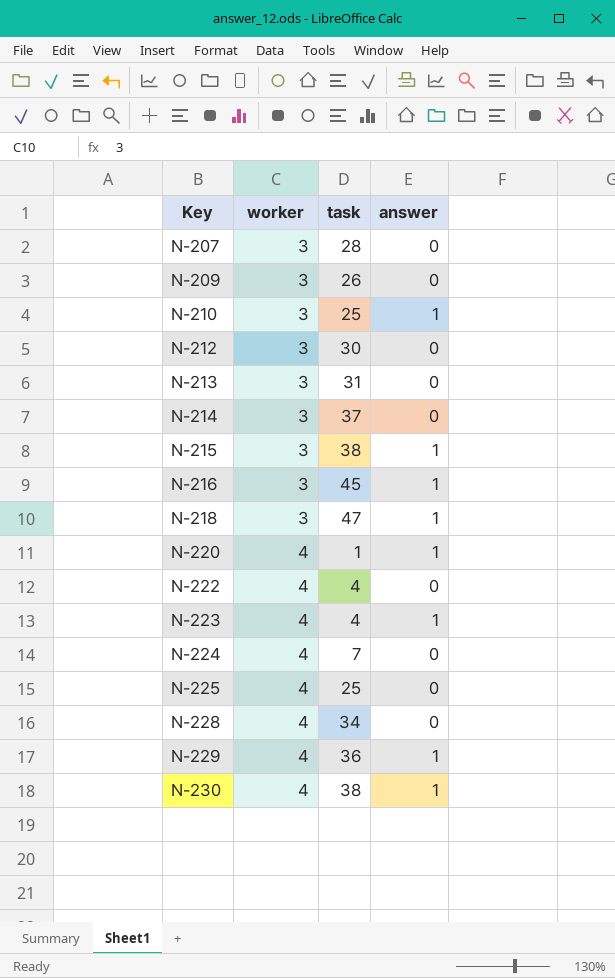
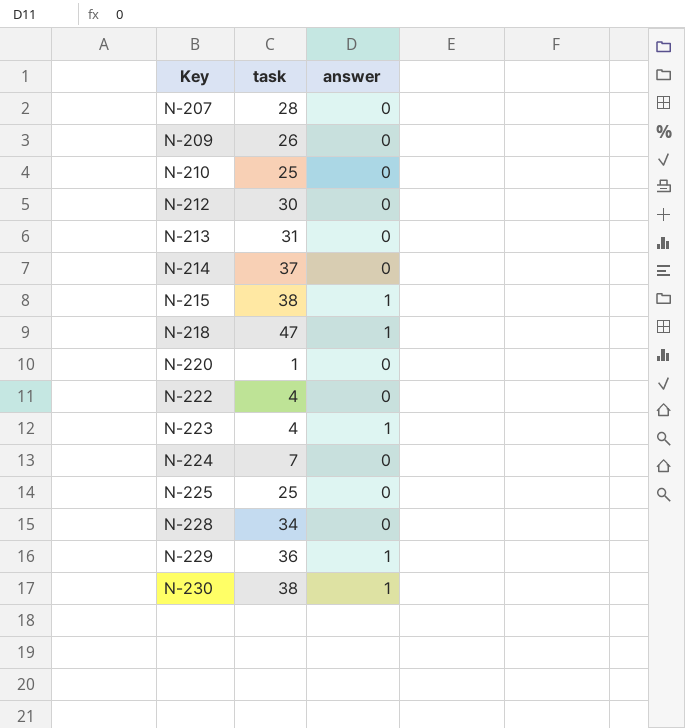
column worker | position: 2 -> none
row N-216: 3 | 45 | 1 -> none
N-210 | answer: 1 -> 0
N-220 | answer: 1 -> 0

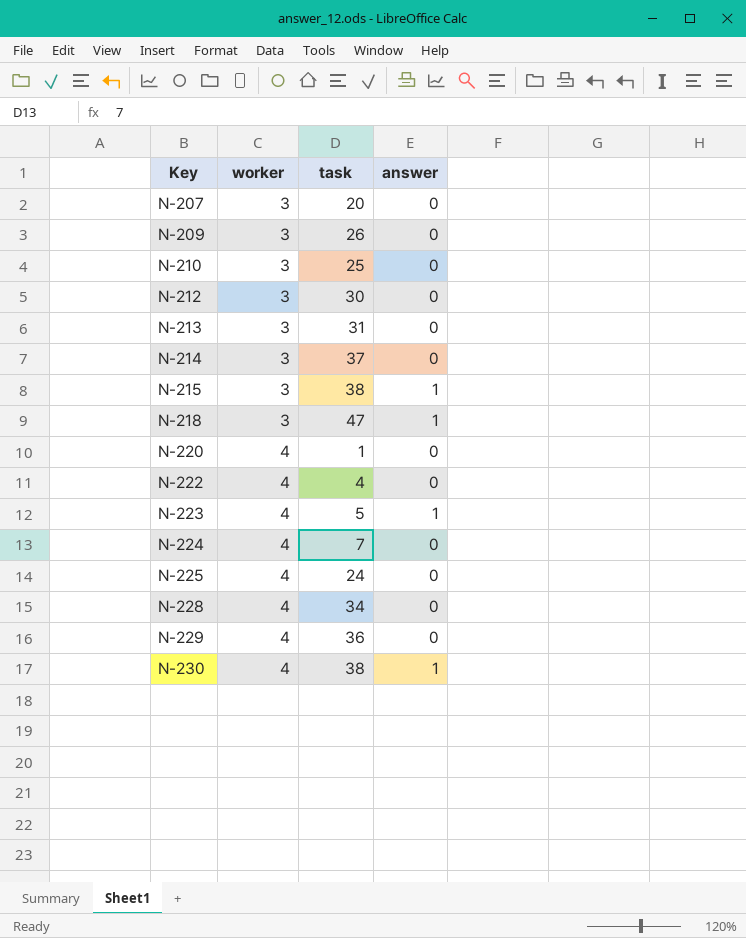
column worker | position: none -> 2
N-207 | task: 28 -> 20
N-223 | task: 4 -> 5
N-225 | task: 25 -> 24
N-229 | answer: 1 -> 0

